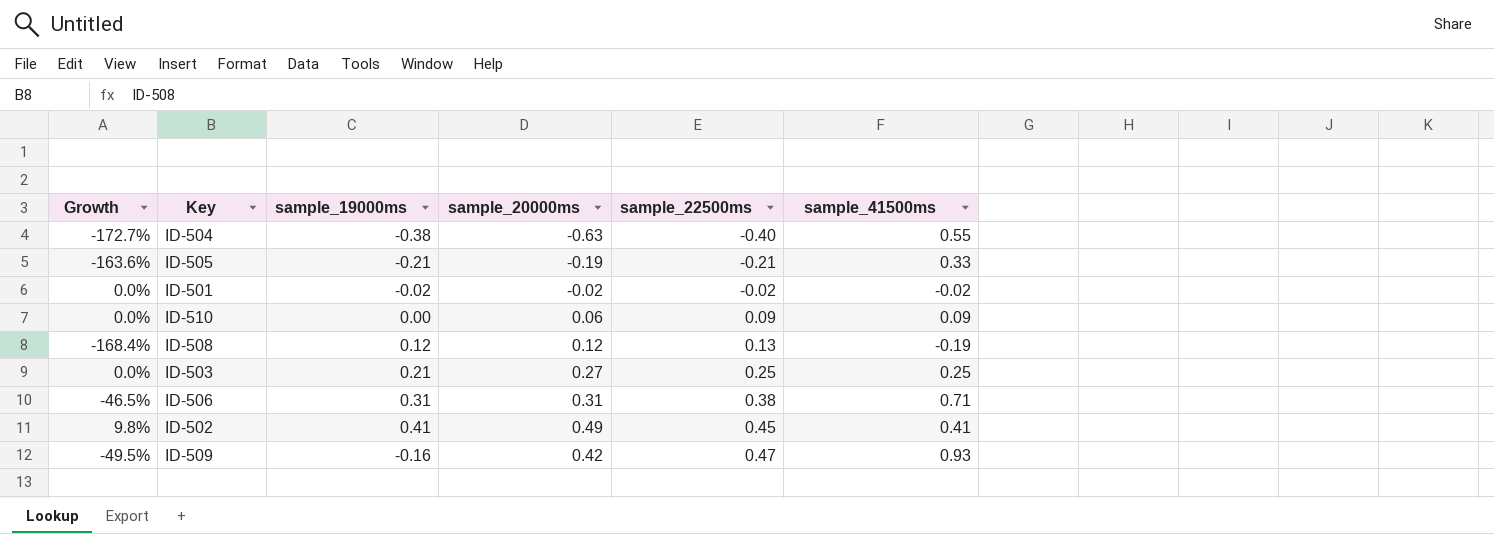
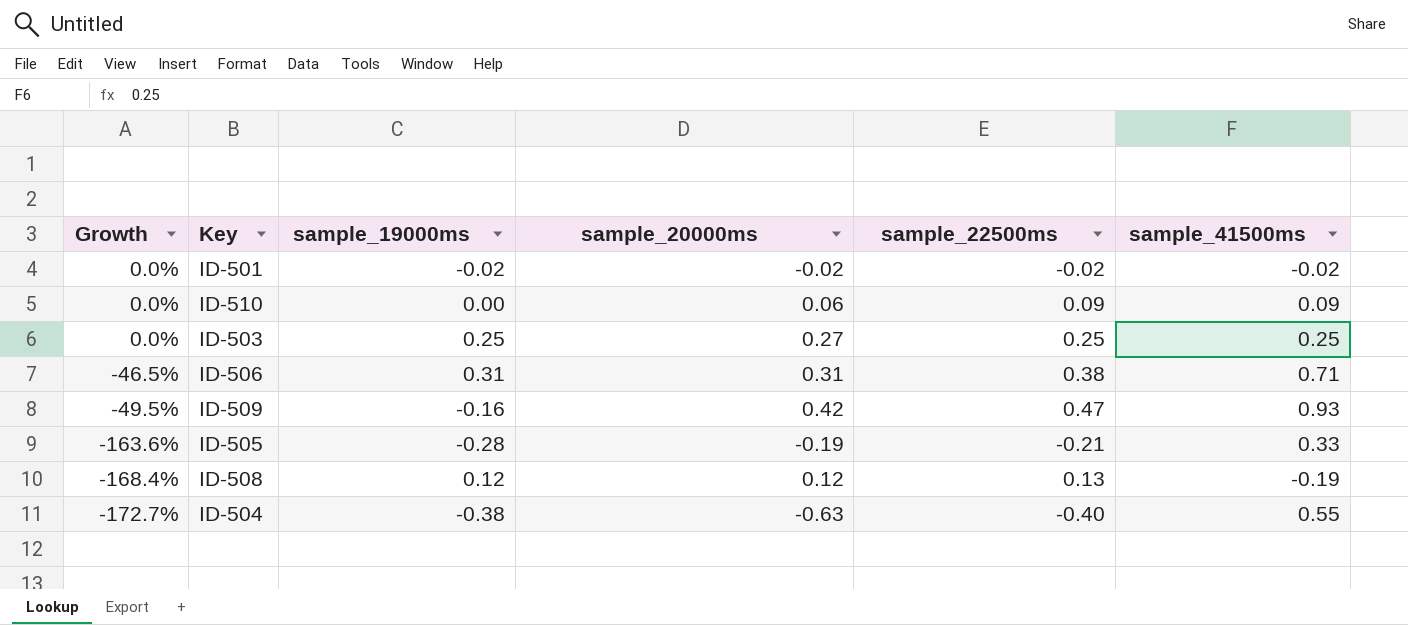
row order: sample_22500ms ascending -> Growth descending
row ID-502: 9.8% | 0.41 | 0.49 | 0.45 | 0.41 -> none
ID-503 | sample_19000ms: 0.21 -> 0.25
ID-505 | sample_19000ms: -0.21 -> -0.28

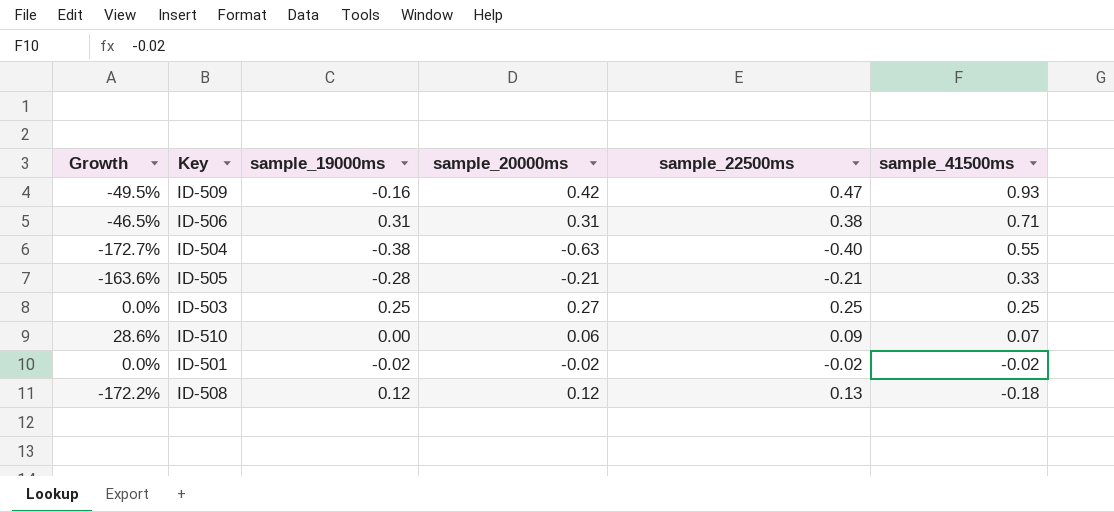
row order: Growth descending -> sample_41500ms descending
ID-505 | sample_20000ms: -0.19 -> -0.21
ID-510 | Growth: 0.0% -> 28.6%
ID-510 | sample_41500ms: 0.09 -> 0.07
ID-508 | Growth: -168.4% -> -172.2%
ID-508 | sample_41500ms: -0.19 -> -0.18

